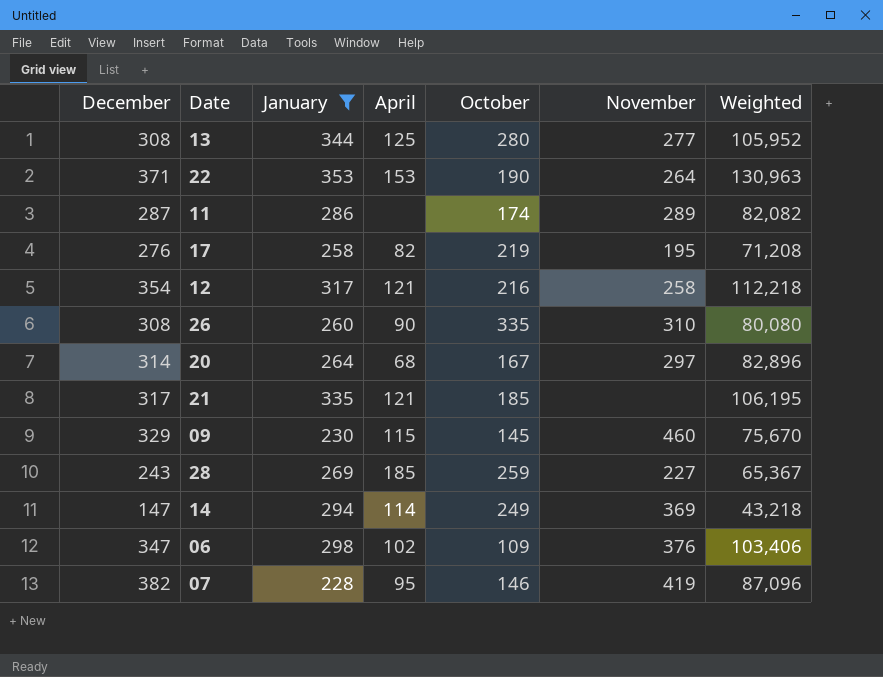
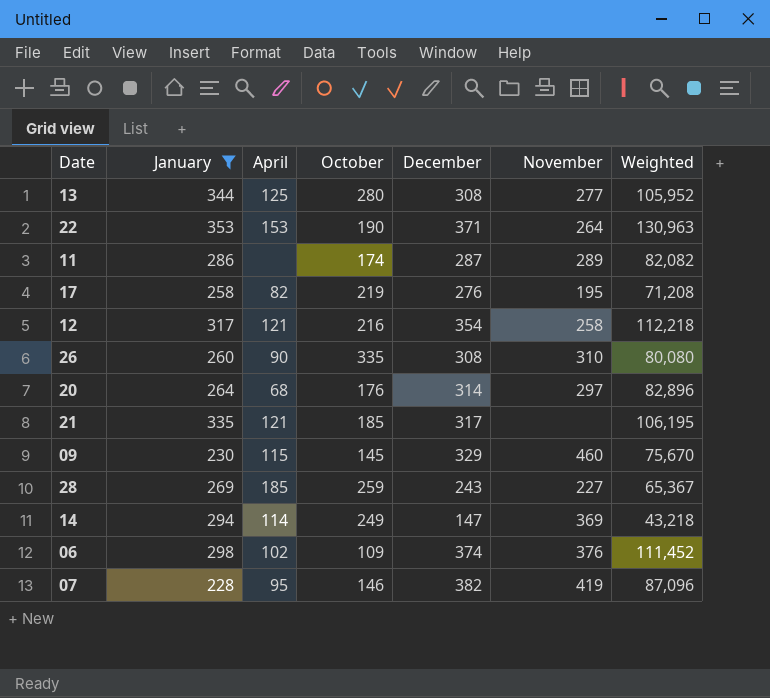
column December | position: 1 -> 5
20 | October: 167 -> 176
06 | December: 347 -> 374
06 | Weighted: 103,406 -> 111,452

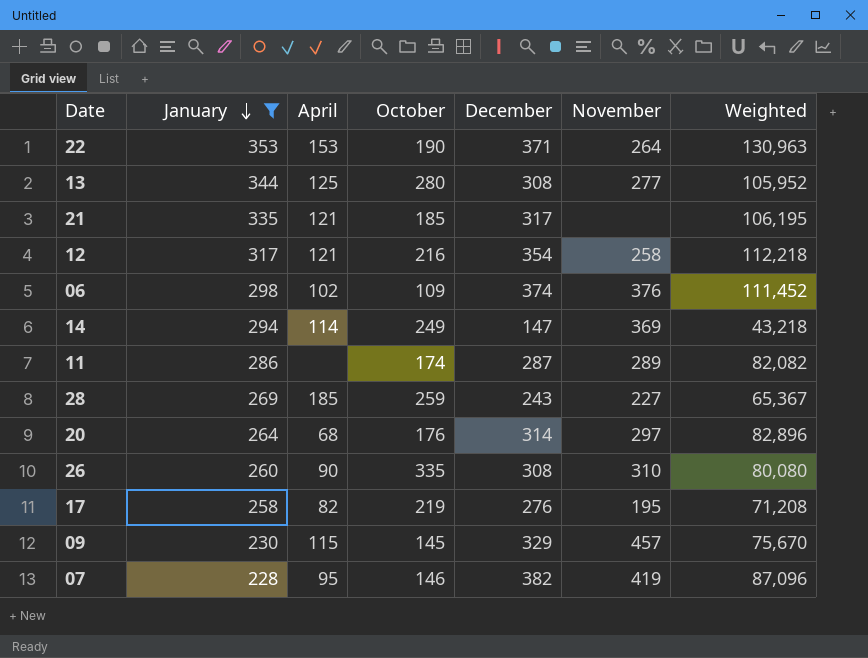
row order: none -> January descending
09 | November: 460 -> 457

